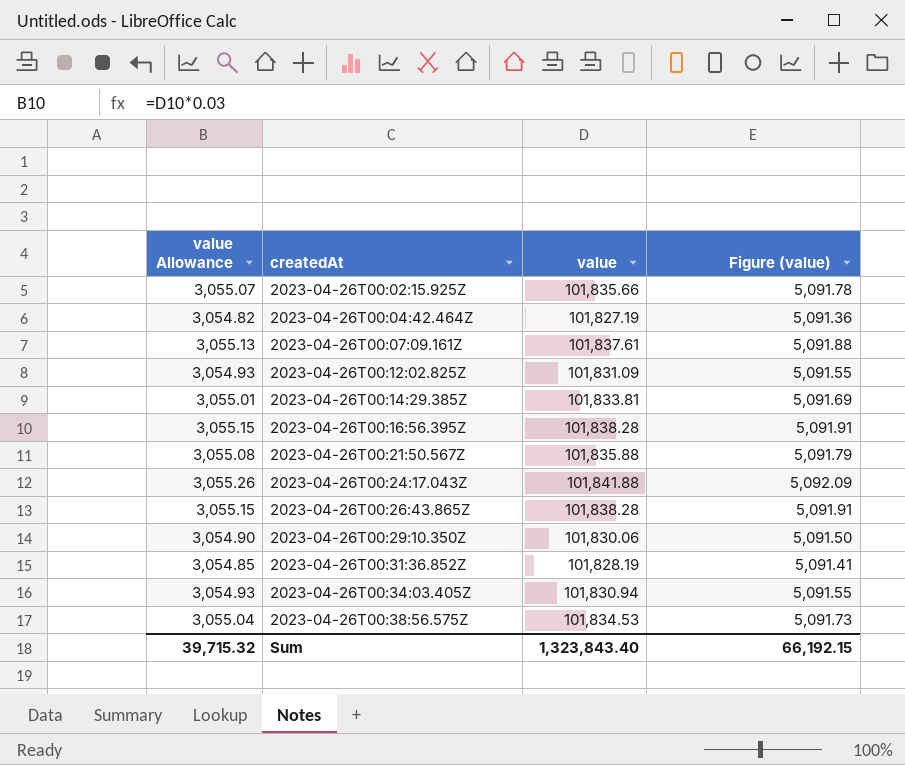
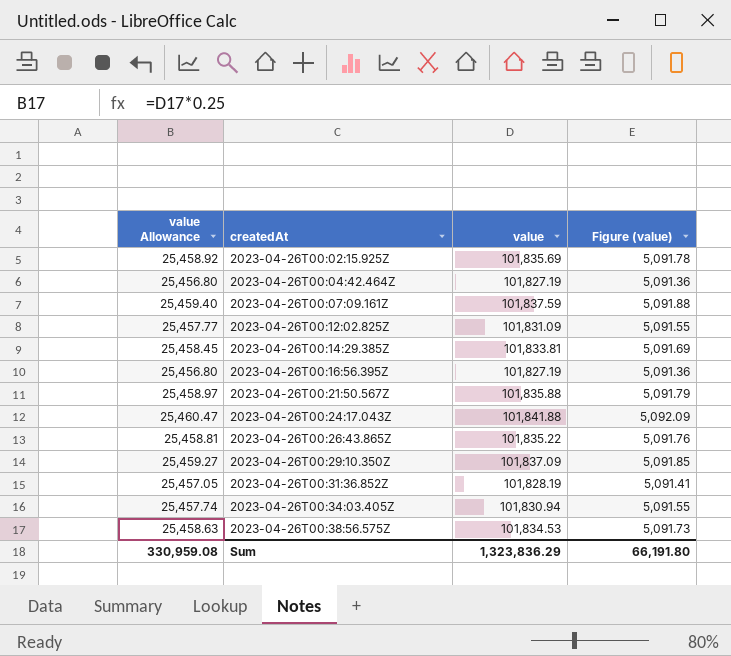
column value Allowance | formula: [value] * 0.03 -> [value] * 0.25
2023-04-26T00:02:15.925Z | value: 101,835.66 -> 101,835.69
2023-04-26T00:07:09.161Z | value: 101,837.61 -> 101,837.59
2023-04-26T00:16:56.395Z | value: 101,838.28 -> 101,827.19
2023-04-26T00:16:56.395Z | Figure (value): 5,091.91 -> 5,091.36
2023-04-26T00:26:43.865Z | value: 101,838.28 -> 101,835.22
2023-04-26T00:26:43.865Z | Figure (value): 5,091.91 -> 5,091.76
2023-04-26T00:29:10.350Z | value: 101,830.06 -> 101,837.09
2023-04-26T00:29:10.350Z | Figure (value): 5,091.50 -> 5,091.85
Sum | value Allowance: 39,715.32 -> 330,959.08
Sum | value: 1,323,843.40 -> 1,323,836.29
Sum | Figure (value): 66,192.15 -> 66,191.80

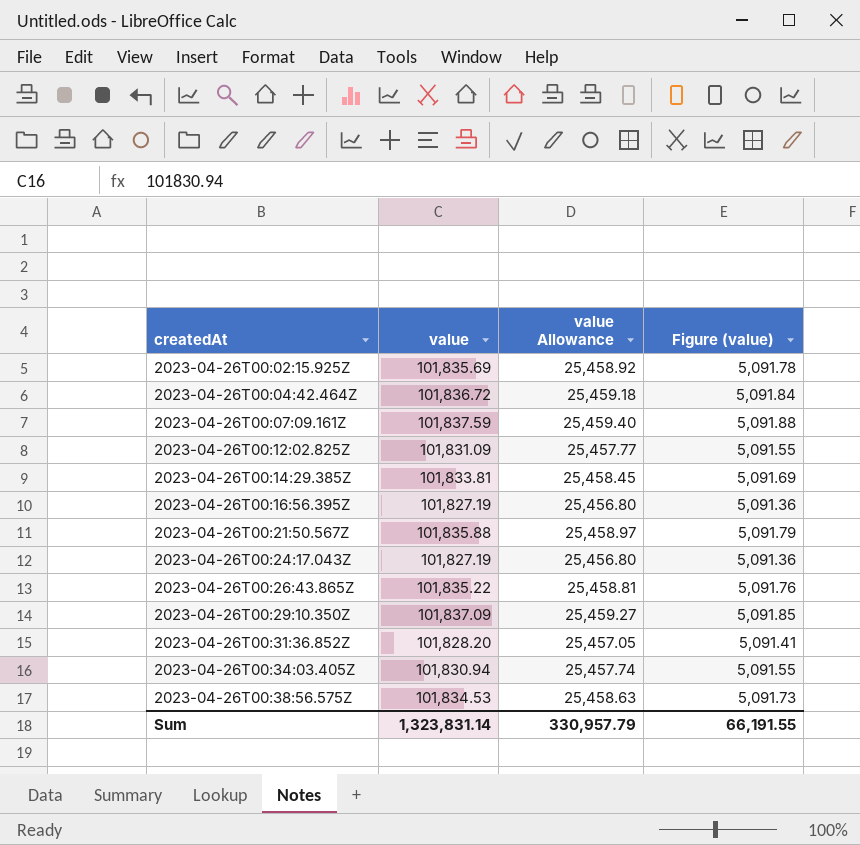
column value Allowance | position: 1 -> 3
2023-04-26T00:04:42.464Z | value: 101,827.19 -> 101,836.72
2023-04-26T00:04:42.464Z | value Allowance: 25,456.80 -> 25,459.18
2023-04-26T00:04:42.464Z | Figure (value): 5,091.36 -> 5,091.84
2023-04-26T00:24:17.043Z | value: 101,841.88 -> 101,827.19
2023-04-26T00:24:17.043Z | value Allowance: 25,460.47 -> 25,456.80
2023-04-26T00:24:17.043Z | Figure (value): 5,092.09 -> 5,091.36
2023-04-26T00:31:36.852Z | value: 101,828.19 -> 101,828.20
Sum | value: 1,323,836.29 -> 1,323,831.14
Sum | value Allowance: 330,959.08 -> 330,957.79
Sum | Figure (value): 66,191.80 -> 66,191.55

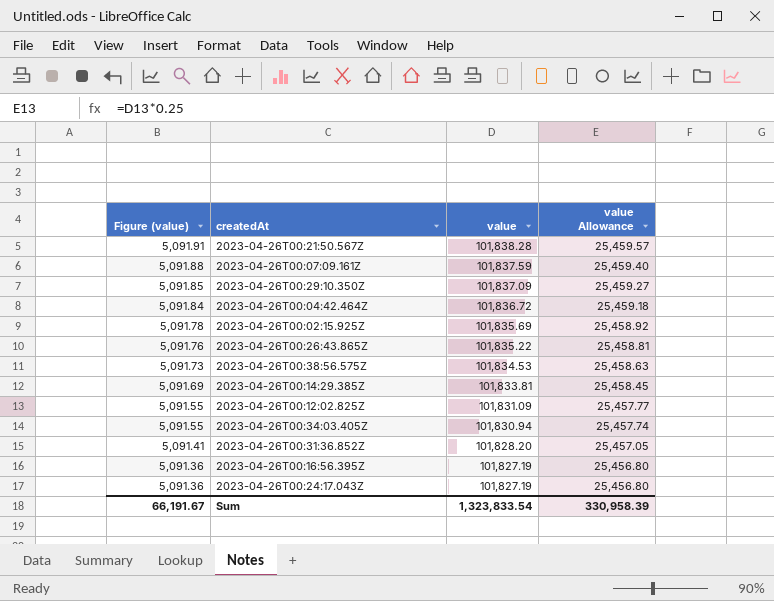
row order: createdAt ascending -> Figure (value) descending
column Figure (value) | position: 4 -> 1
2023-04-26T00:21:50.567Z | Figure (value): 5,091.79 -> 5,091.91
2023-04-26T00:21:50.567Z | value: 101,835.88 -> 101,838.28
2023-04-26T00:21:50.567Z | value Allowance: 25,458.97 -> 25,459.57
Sum | Figure (value): 66,191.55 -> 66,191.67
Sum | value: 1,323,831.14 -> 1,323,833.54
Sum | value Allowance: 330,957.79 -> 330,958.39

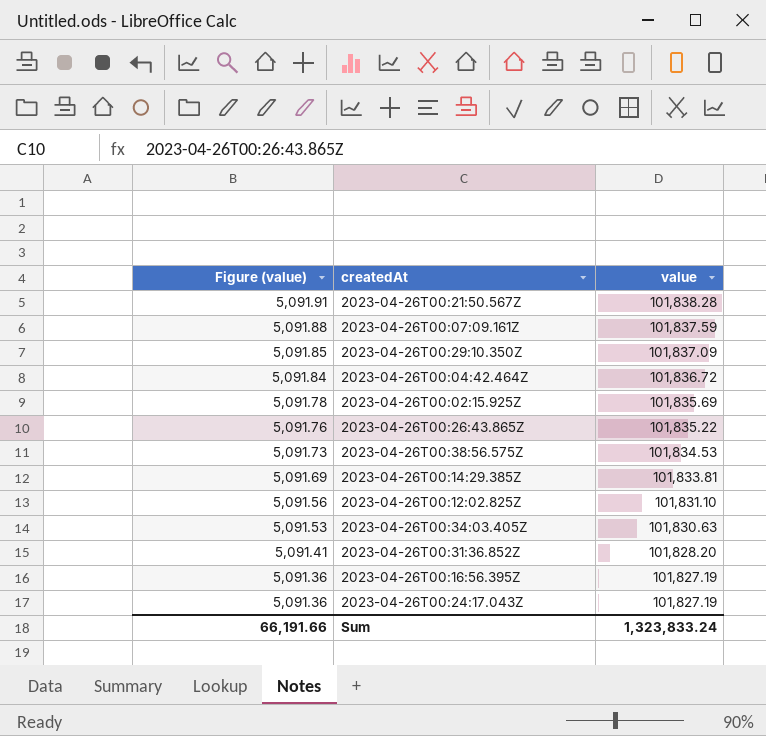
column value Allowance | formula: [value] * 0.25 -> none
2023-04-26T00:12:02.825Z | Figure (value): 5,091.55 -> 5,091.56
2023-04-26T00:12:02.825Z | value: 101,831.09 -> 101,831.10
2023-04-26T00:34:03.405Z | Figure (value): 5,091.55 -> 5,091.53
2023-04-26T00:34:03.405Z | value: 101,830.94 -> 101,830.63
Sum | Figure (value): 66,191.67 -> 66,191.66
Sum | value: 1,323,833.54 -> 1,323,833.24

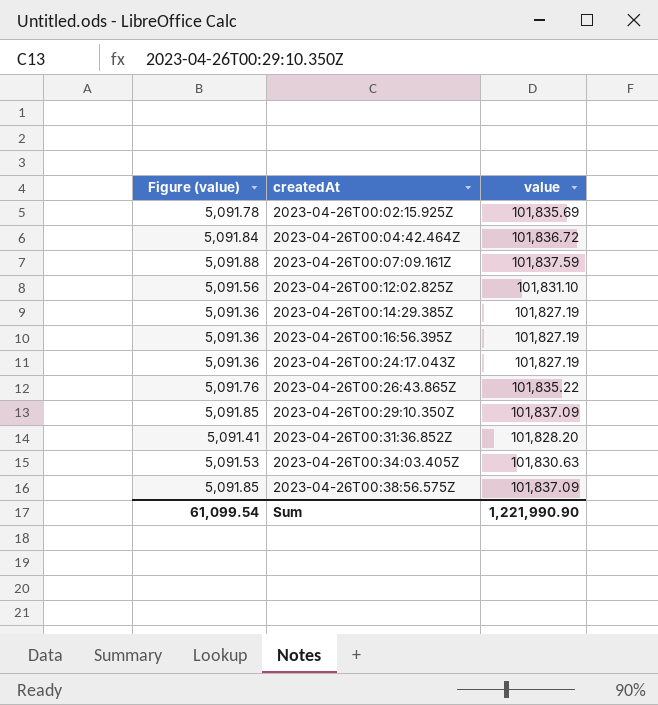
row order: Figure (value) descending -> createdAt ascending
row 2023-04-26T00:21:50.567Z: 5,091.91 | 101,838.28 -> none
2023-04-26T00:14:29.385Z | Figure (value): 5,091.69 -> 5,091.36
2023-04-26T00:14:29.385Z | value: 101,833.81 -> 101,827.19
2023-04-26T00:38:56.575Z | Figure (value): 5,091.73 -> 5,091.85
2023-04-26T00:38:56.575Z | value: 101,834.53 -> 101,837.09
Sum | Figure (value): 66,191.66 -> 61,099.54
Sum | value: 1,323,833.24 -> 1,221,990.90

